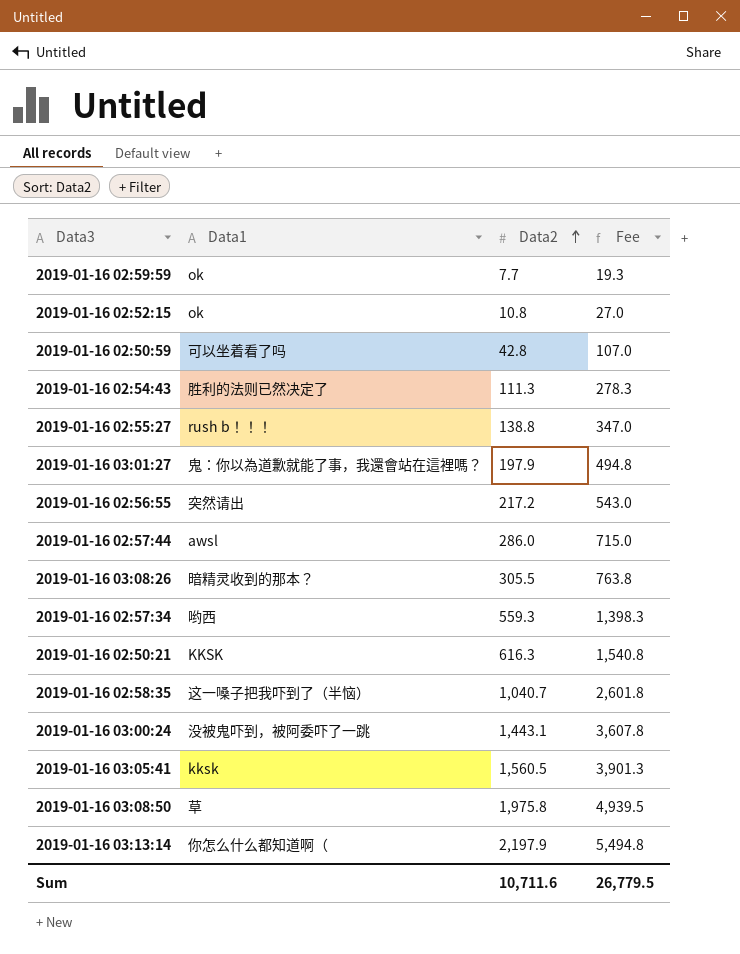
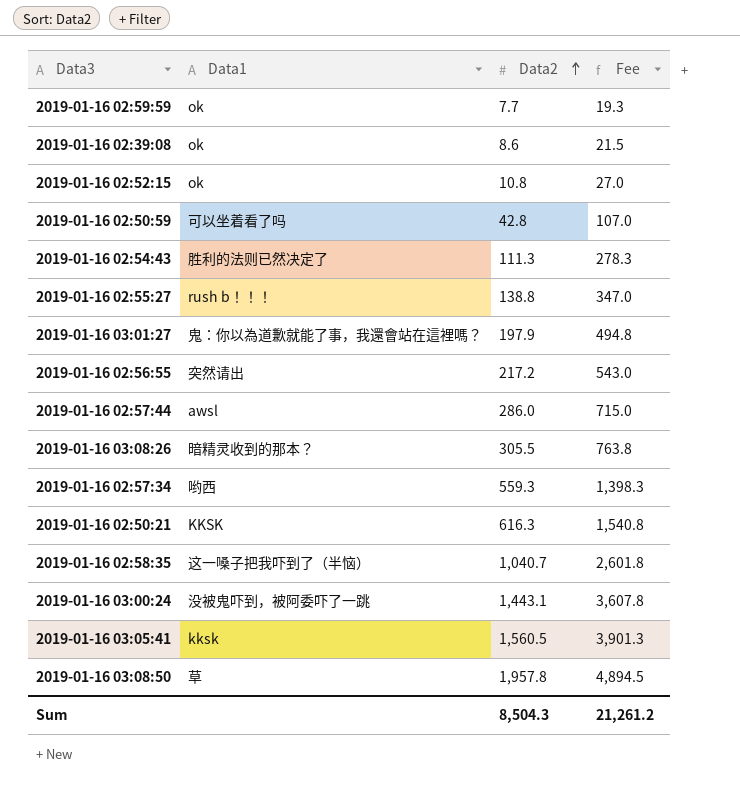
row 2019-01-16 03:13:14: 你怎么什么都知道啊（ | 2,197.9 | 5,494.8 -> none
row 2019-01-16 02:39:08: none -> ok | 8.6 | 21.5
2019-01-16 03:08:50 | Data2: 1,975.8 -> 1,957.8
2019-01-16 03:08:50 | Fee: 4,939.5 -> 4,894.5
Sum | Data2: 10,711.6 -> 8,504.3
Sum | Fee: 26,779.5 -> 21,261.2

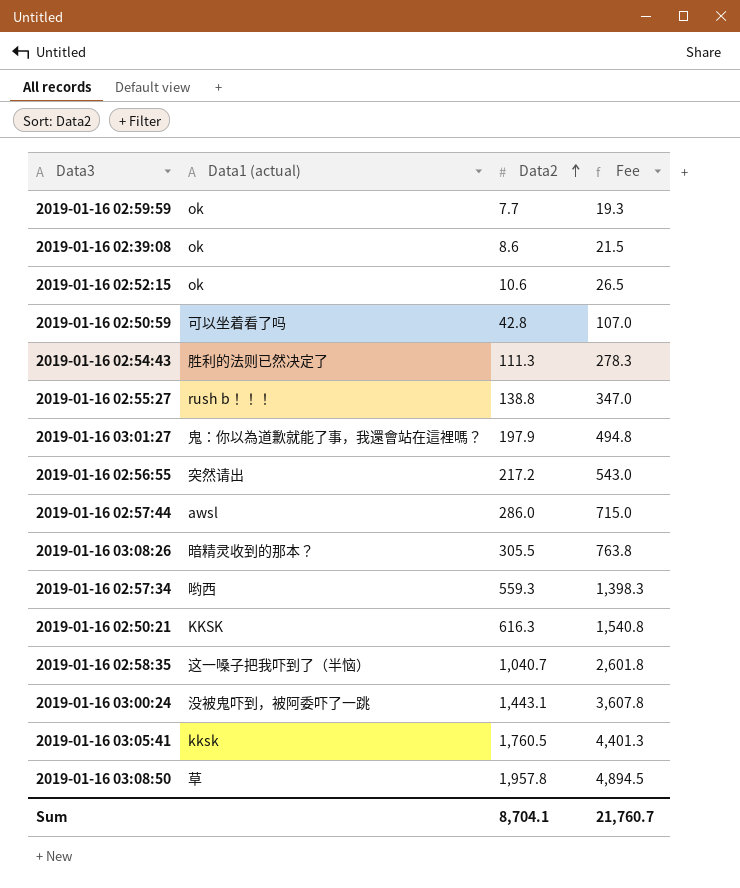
column name: Data1 -> Data1 (actual)
2019-01-16 02:52:15 | Data2: 10.8 -> 10.6
2019-01-16 02:52:15 | Fee: 27.0 -> 26.5
2019-01-16 03:05:41 | Data2: 1,560.5 -> 1,760.5
2019-01-16 03:05:41 | Fee: 3,901.3 -> 4,401.3
Sum | Data2: 8,504.3 -> 8,704.1
Sum | Fee: 21,261.2 -> 21,760.7

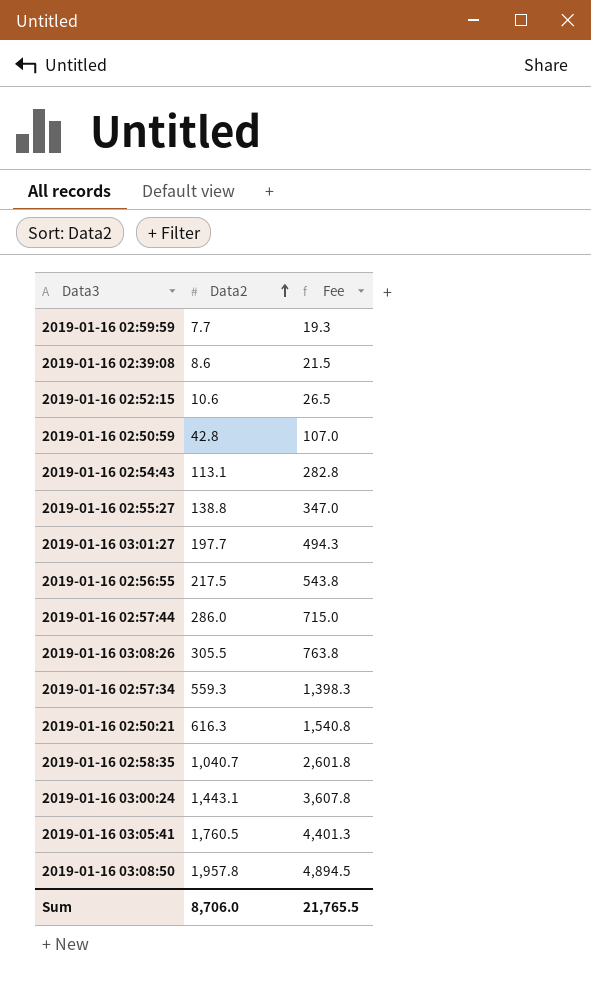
column Data1 (actual) | position: 2 -> none
2019-01-16 02:54:43 | Data2: 111.3 -> 113.1
2019-01-16 02:54:43 | Fee: 278.3 -> 282.8
2019-01-16 03:01:27 | Data2: 197.9 -> 197.7
2019-01-16 03:01:27 | Fee: 494.8 -> 494.3
2019-01-16 02:56:55 | Data2: 217.2 -> 217.5
2019-01-16 02:56:55 | Fee: 543.0 -> 543.8
Sum | Data2: 8,704.1 -> 8,706.0
Sum | Fee: 21,760.7 -> 21,765.5

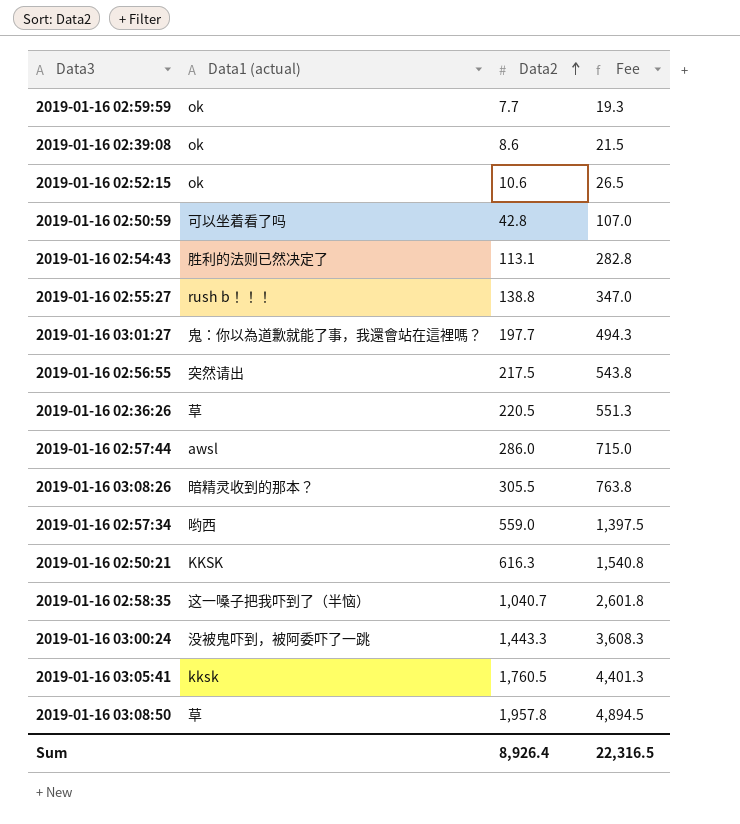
column Data1 (actual) | position: none -> 2
row 2019-01-16 02:36:26: none -> 草 | 220.5 | 551.3
2019-01-16 02:57:34 | Data2: 559.3 -> 559.0
2019-01-16 02:57:34 | Fee: 1,398.3 -> 1,397.5
2019-01-16 03:00:24 | Data2: 1,443.1 -> 1,443.3
2019-01-16 03:00:24 | Fee: 3,607.8 -> 3,608.3
Sum | Data2: 8,706.0 -> 8,926.4
Sum | Fee: 21,765.5 -> 22,316.5

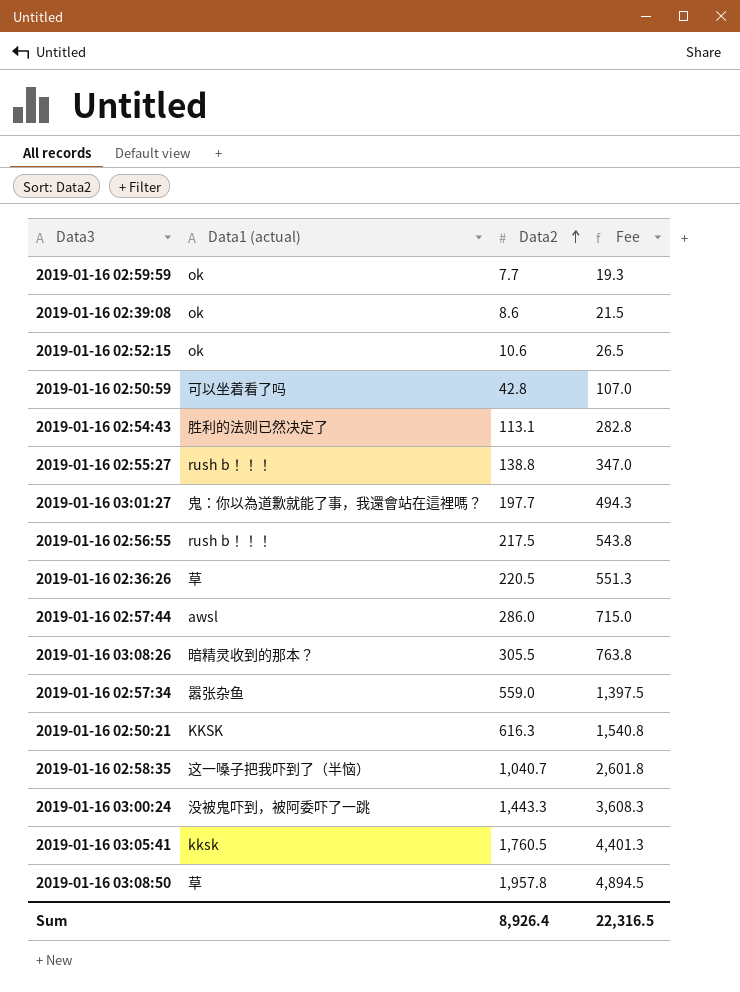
2019-01-16 02:56:55 | Data1 (actual): 突然请出 -> rush b！！！
2019-01-16 02:57:34 | Data1 (actual): 哟西 -> 嚣张杂鱼

